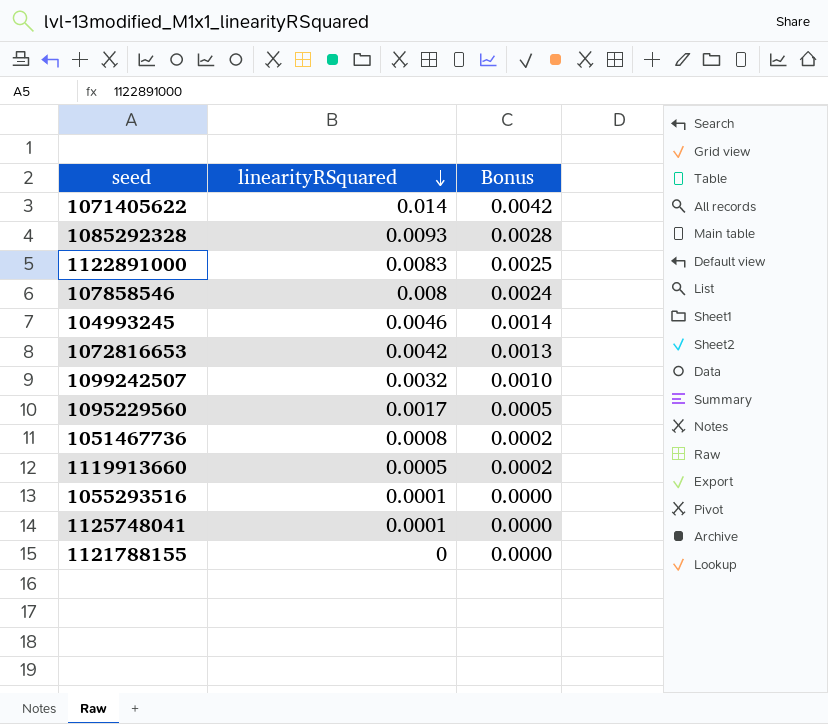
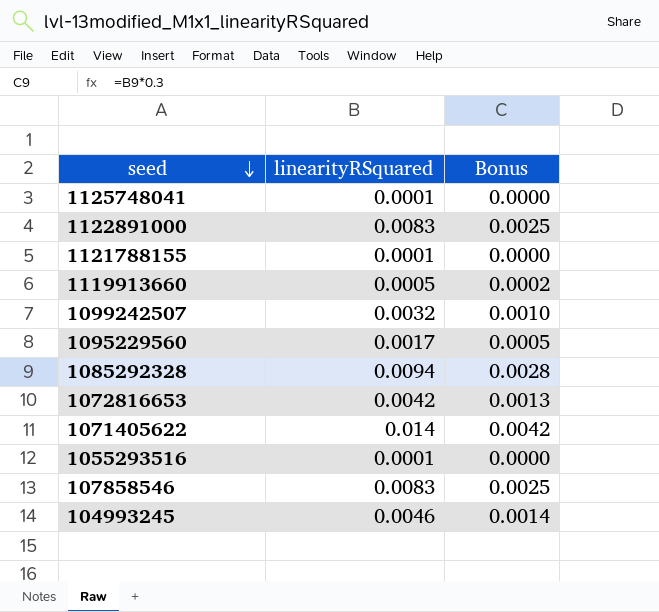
row order: linearityRSquared descending -> seed descending
row 1051467736: 0.0008 | 0.0002 -> none
1121788155 | linearityRSquared: 0 -> 0.0001
1085292328 | linearityRSquared: 0.0093 -> 0.0094
107858546 | linearityRSquared: 0.008 -> 0.0083
107858546 | Bonus: 0.0024 -> 0.0025

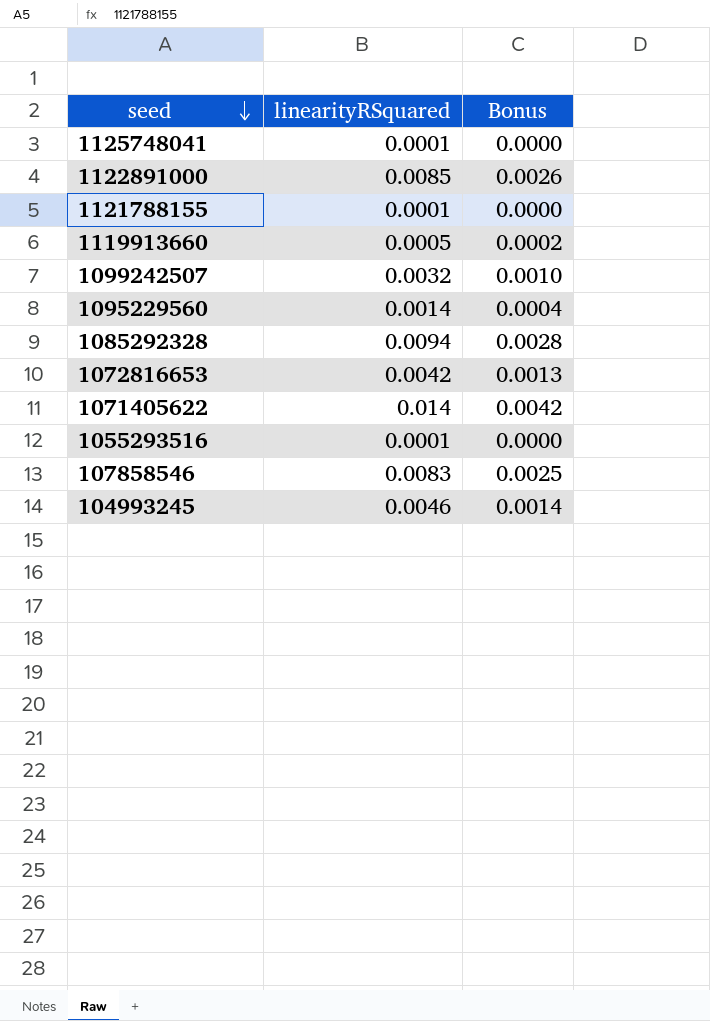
1122891000 | linearityRSquared: 0.0083 -> 0.0085
1122891000 | Bonus: 0.0025 -> 0.0026
1095229560 | linearityRSquared: 0.0017 -> 0.0014
1095229560 | Bonus: 0.0005 -> 0.0004

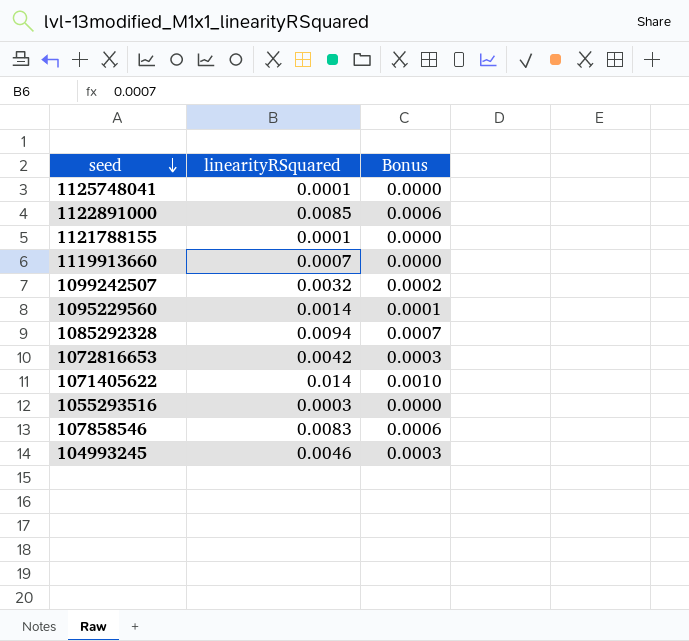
column Bonus | formula: [linearityRSquared] * 0.3 -> [linearityRSquared] * 0.07
1119913660 | linearityRSquared: 0.0005 -> 0.0007
1055293516 | linearityRSquared: 0.0001 -> 0.0003

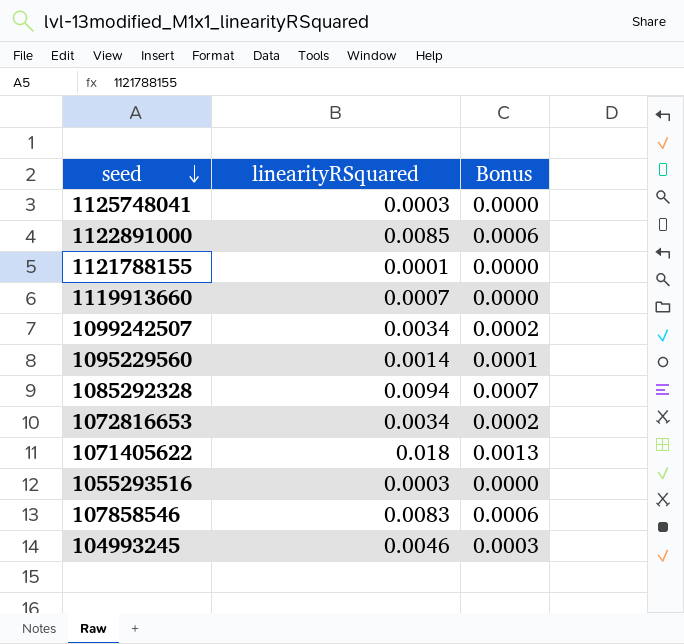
1125748041 | linearityRSquared: 0.0001 -> 0.0003
1099242507 | linearityRSquared: 0.0032 -> 0.0034
1072816653 | linearityRSquared: 0.0042 -> 0.0034
1072816653 | Bonus: 0.0003 -> 0.0002
1071405622 | linearityRSquared: 0.014 -> 0.018
1071405622 | Bonus: 0.0010 -> 0.0013

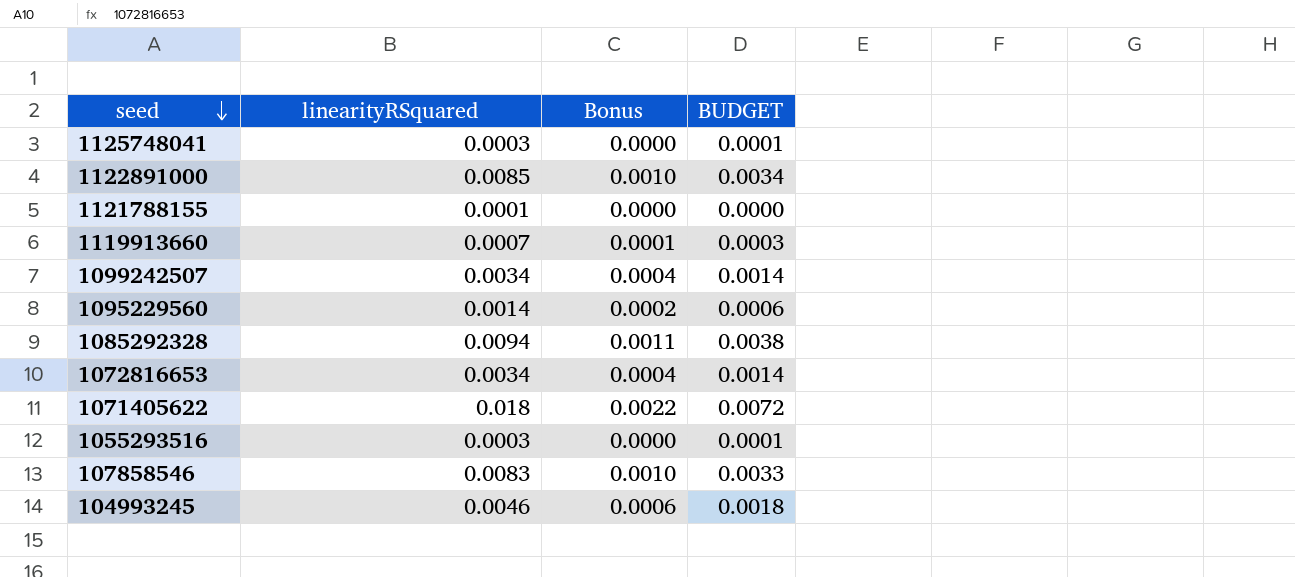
column Bonus | formula: [linearityRSquared] * 0.07 -> [linearityRSquared] * 0.12
column BUDGET | formula: none -> [linearityRSquared] * 0.4

